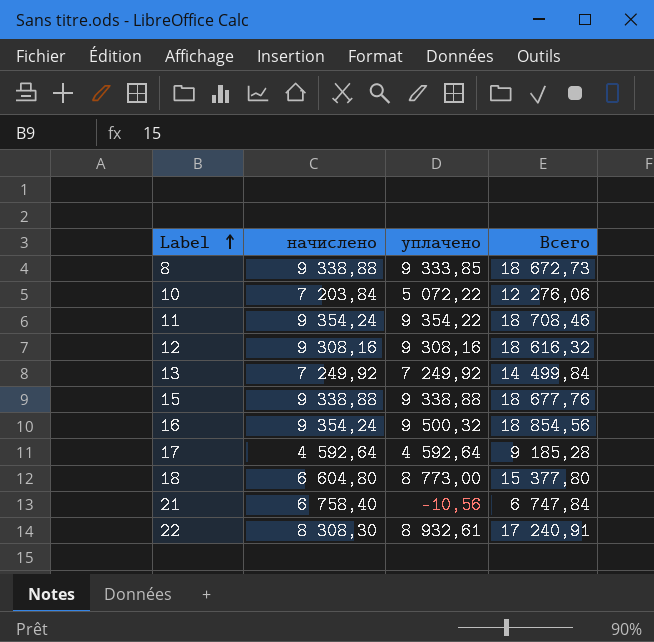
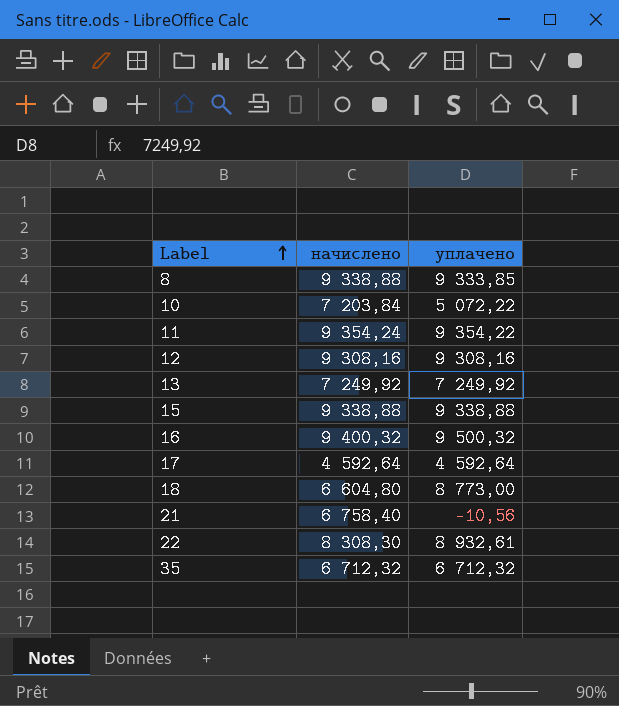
column Всего | formula: [начислено] + [уплачено] -> none
16 | начислено: 9 354,24 -> 9 400,32
row 35: none -> 6 712,32 | 6 712,32

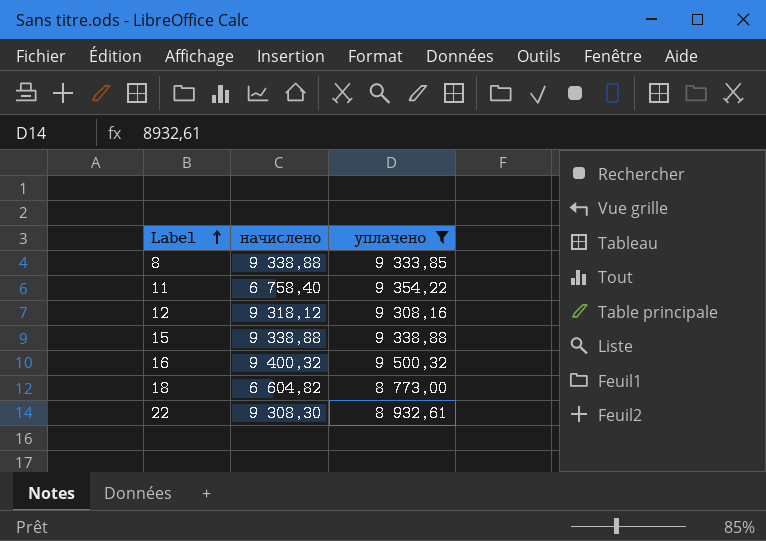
filter: none -> уплачено >= 8 773,00
11 | начислено: 9 354,24 -> 6 758,40
12 | начислено: 9 308,16 -> 9 318,12
18 | начислено: 6 604,80 -> 6 604,82
22 | начислено: 8 308,30 -> 9 308,30

